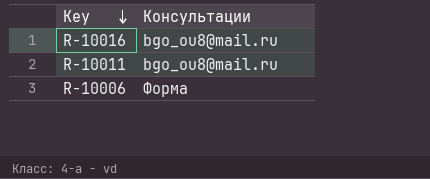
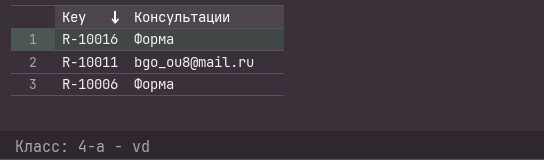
R-10016 | Консультации: bgo_ou8@mail.ru -> Форма

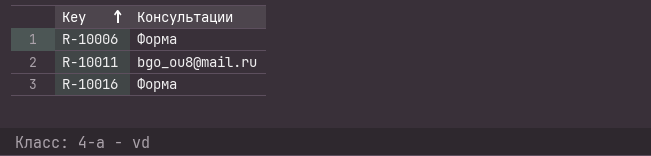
row order: Key descending -> Key ascending

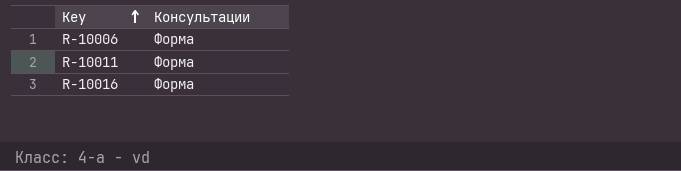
R-10011 | Консультации: bgo_ou8@mail.ru -> Форма

